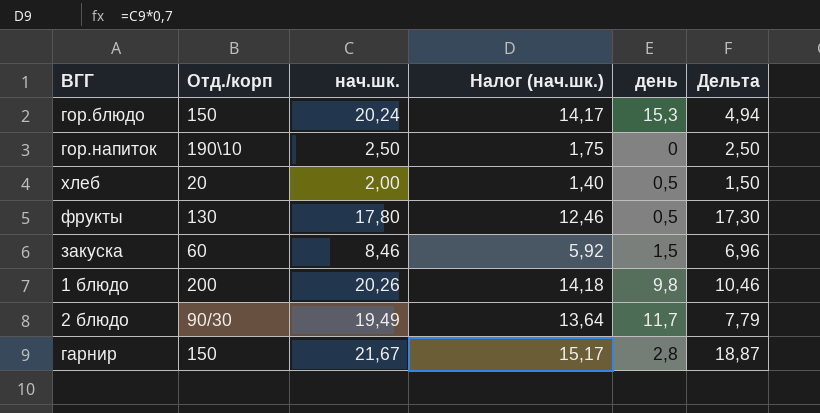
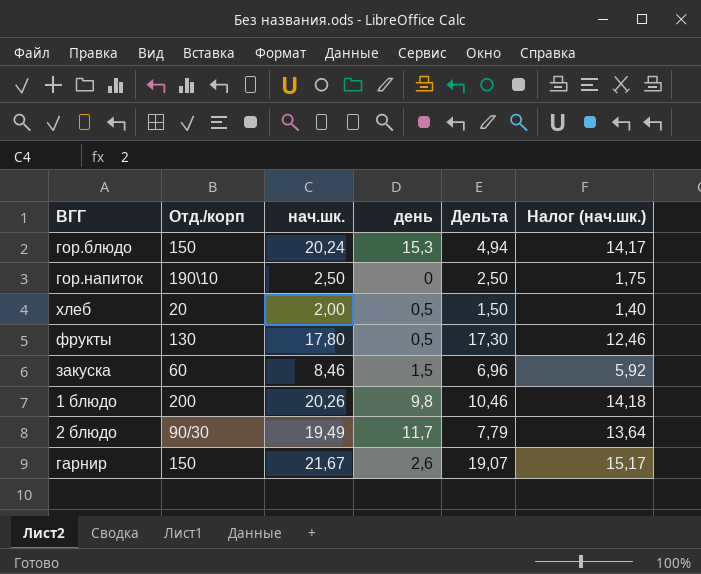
column Налог (нач.шк.) | position: 4 -> 6
гарнир | день: 2,8 -> 2,6
гарнир | Дельта: 18,87 -> 19,07

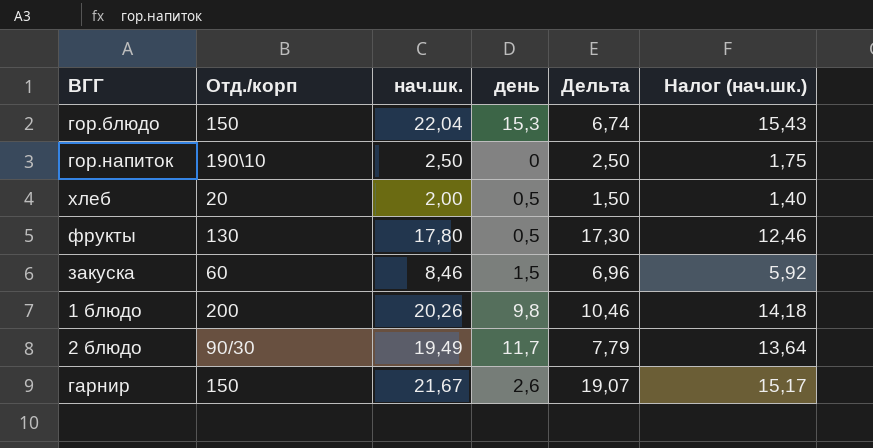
гор.блюдо | нач.шк.: 20,24 -> 22,04
гор.блюдо | Дельта: 4,94 -> 6,74
гор.блюдо | Налог (нач.шк.): 14,17 -> 15,43

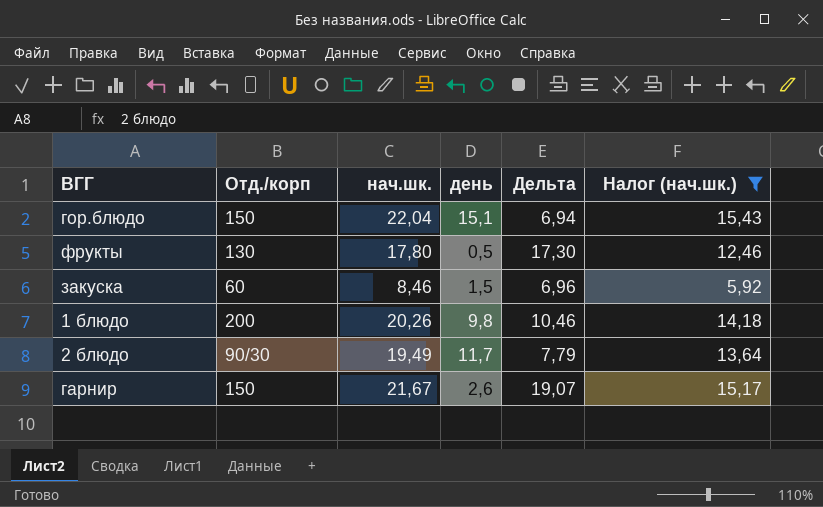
filter: none -> Налог (нач.шк.) >= 5,92
гор.блюдо | день: 15,3 -> 15,1
гор.блюдо | Дельта: 6,74 -> 6,94

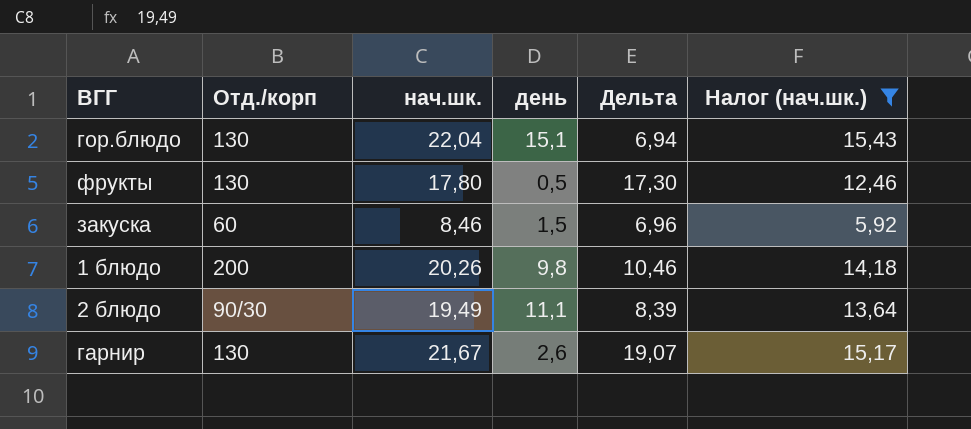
гор.блюдо | Отд./корп: 150 -> 130
2 блюдо | день: 11,7 -> 11,1
2 блюдо | Дельта: 7,79 -> 8,39
гарнир | Отд./корп: 150 -> 130

